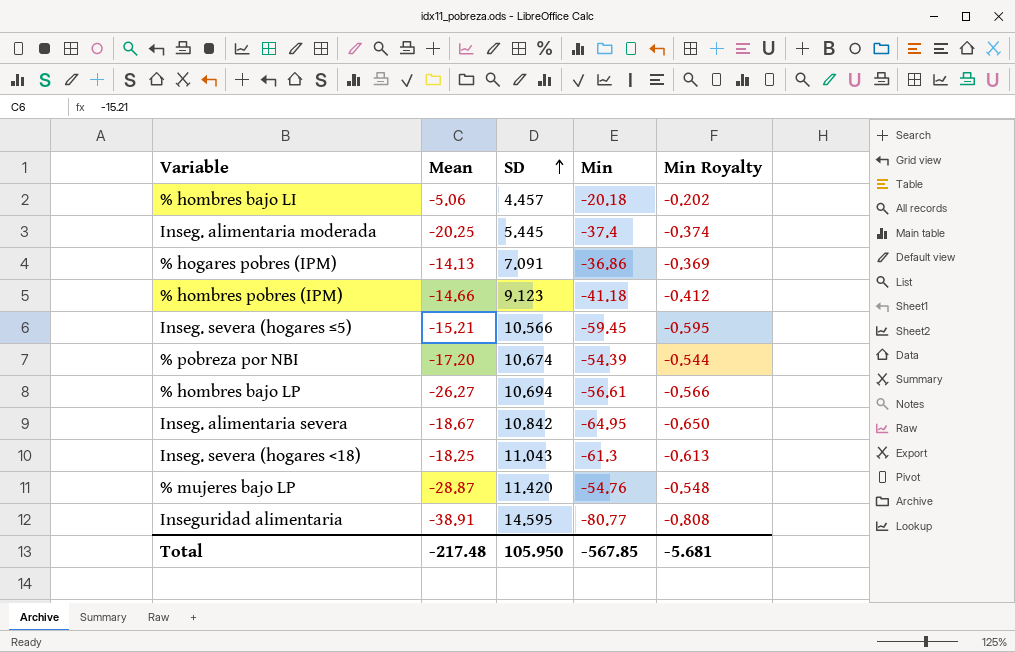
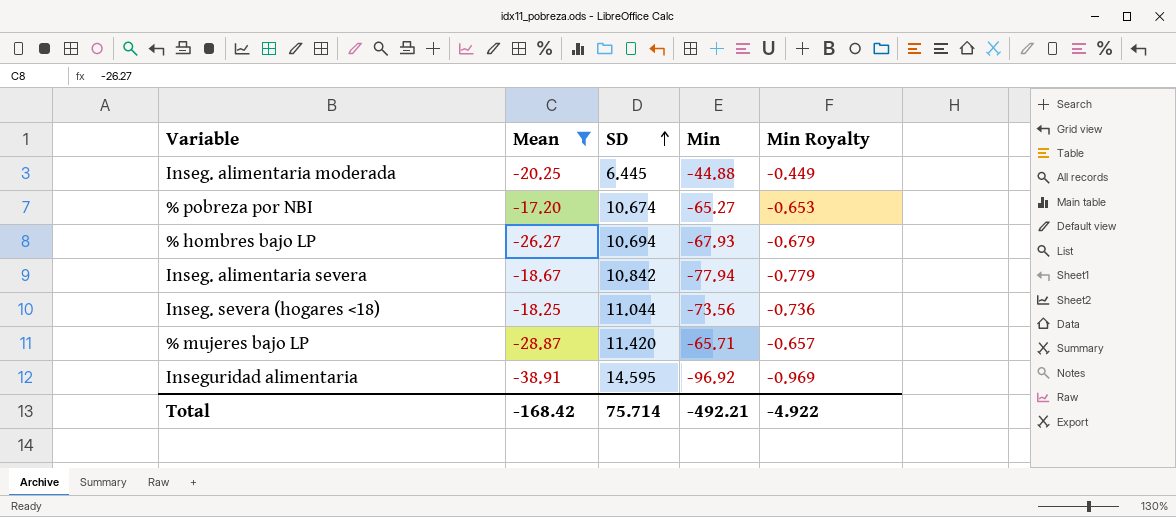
filter: none -> Mean <= -17.20
Inseg. alimentaria moderada | SD: 5.445 -> 6.445
Inseg. alimentaria moderada | Min: -37.4 -> -44.88
Inseg. alimentaria moderada | Min Royalty: -0.374 -> -0.449
% pobreza por NBI | Min: -54.39 -> -65.27
% pobreza por NBI | Min Royalty: -0.544 -> -0.653
% hombres bajo LP | Min: -56.61 -> -67.93
% hombres bajo LP | Min Royalty: -0.566 -> -0.679
Inseg. alimentaria severa | Min: -64.95 -> -77.94
Inseg. alimentaria severa | Min Royalty: -0.650 -> -0.779
Inseg. severa (hogares <18) | SD: 11.043 -> 11.044
Inseg. severa (hogares <18) | Min: -61.3 -> -73.56
Inseg. severa (hogares <18) | Min Royalty: -0.613 -> -0.736
% mujeres bajo LP | Min: -54.76 -> -65.71
% mujeres bajo LP | Min Royalty: -0.548 -> -0.657
Inseguridad alimentaria | Min: -80.77 -> -96.92
Inseguridad alimentaria | Min Royalty: -0.808 -> -0.969
Total | Mean: -217.48 -> -168.42
Total | SD: 105.950 -> 75.714
Total | Min: -567.85 -> -492.21
Total | Min Royalty: -5.681 -> -4.922

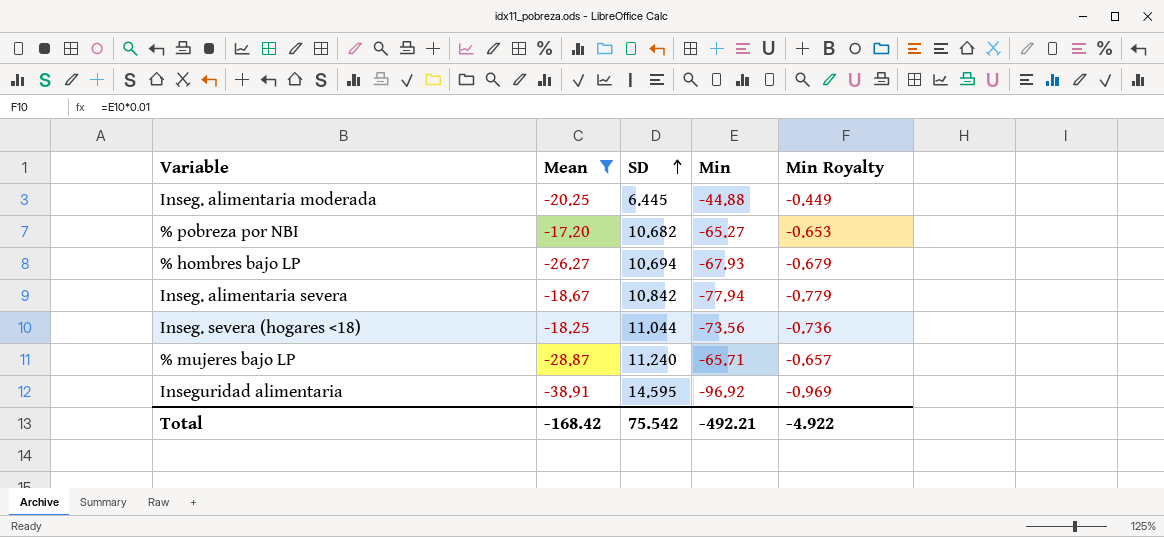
% pobreza por NBI | SD: 10.674 -> 10.682
% mujeres bajo LP | SD: 11.420 -> 11.240
Total | SD: 75.714 -> 75.542

